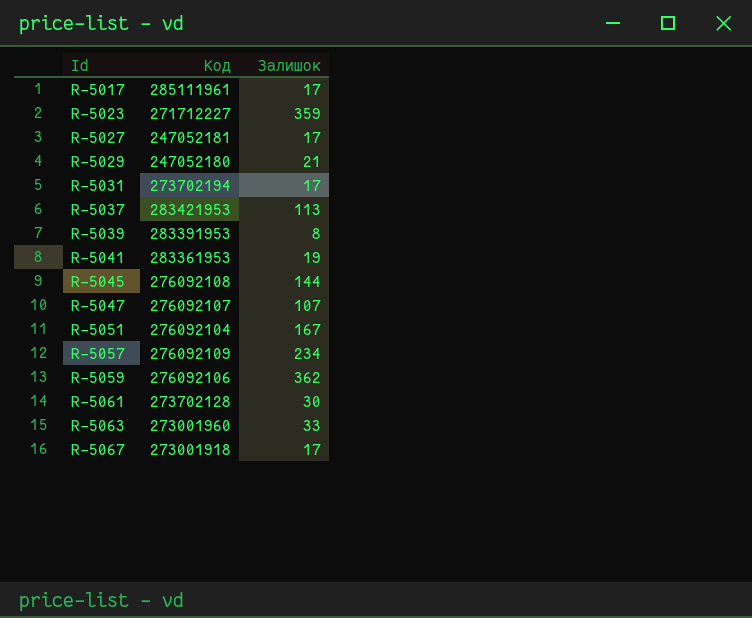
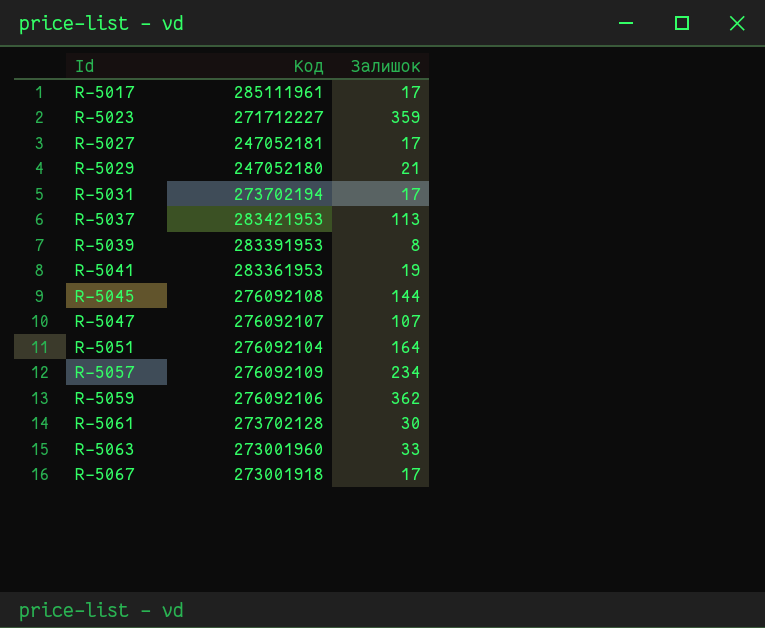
R-5051 | Залишок: 167 -> 164

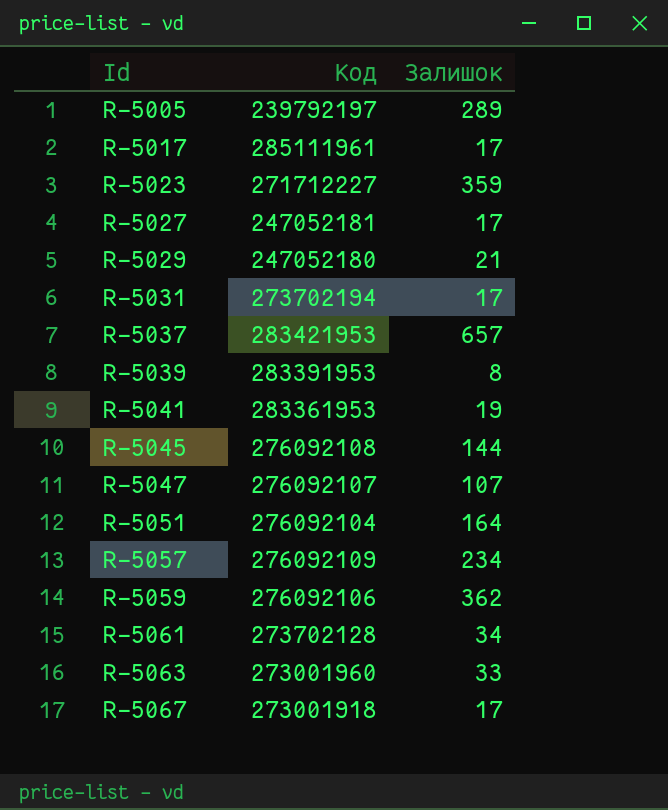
row R-5005: none -> 239792197 | 289
R-5037 | Залишок: 113 -> 657
R-5061 | Залишок: 30 -> 34

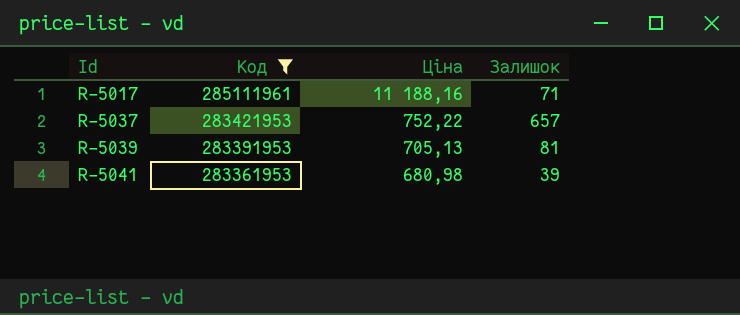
filter: none -> Код >= 283361953
column Ціна | position: none -> 3
R-5017 | Залишок: 17 -> 71
R-5039 | Залишок: 8 -> 81
R-5041 | Залишок: 19 -> 39

